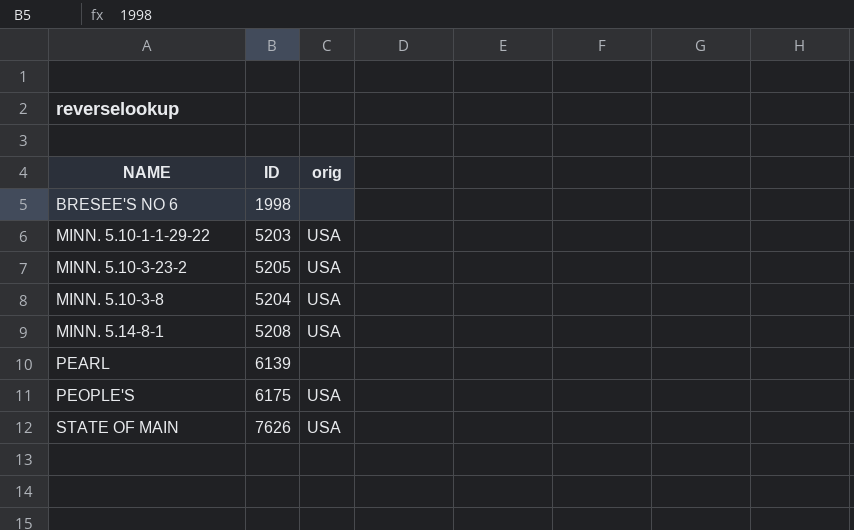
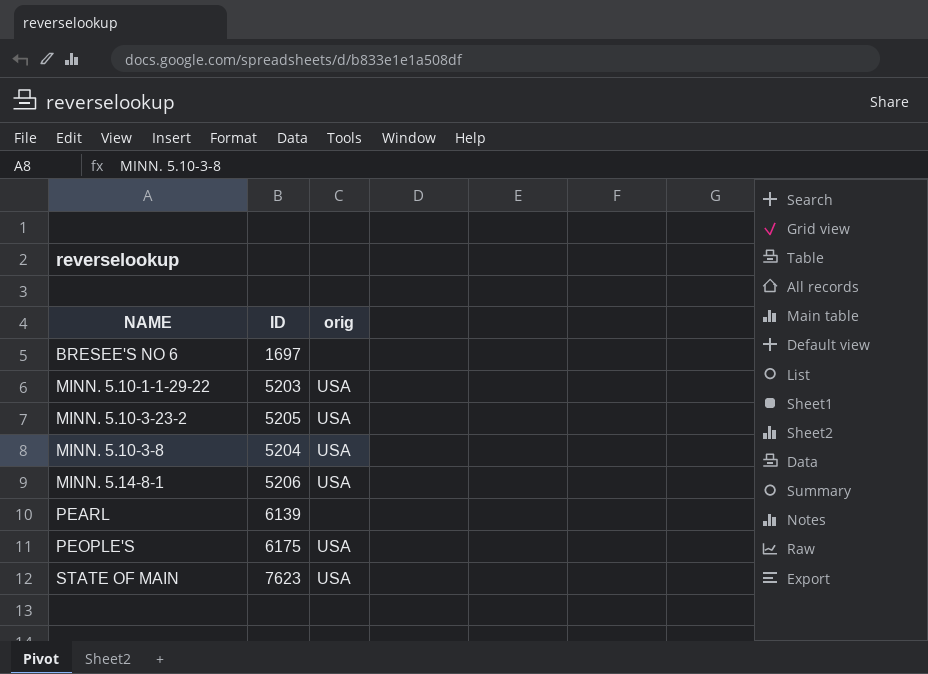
BRESEE'S NO 6 | ID: 1998 -> 1697
MINN. 5.14-8-1 | ID: 5208 -> 5206
STATE OF MAIN | ID: 7626 -> 7623

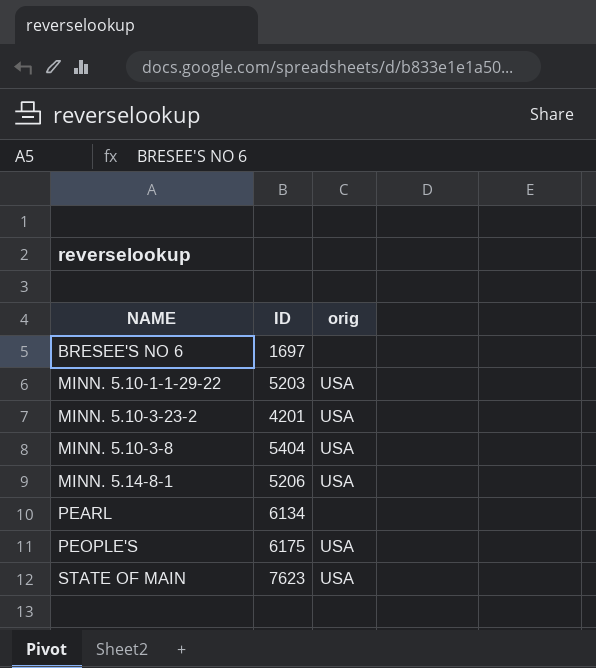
MINN. 5.10-3-23-2 | ID: 5205 -> 4201
MINN. 5.10-3-8 | ID: 5204 -> 5404
PEARL | ID: 6139 -> 6134

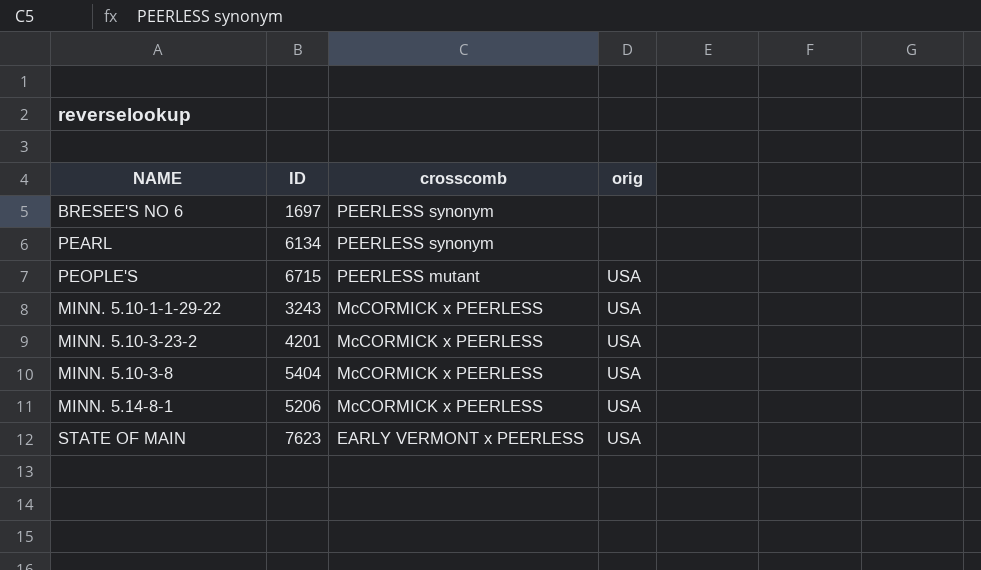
row order: none -> crosscomb descending
column crosscomb | position: none -> 3
PEOPLE'S | ID: 6175 -> 6715
MINN. 5.10-1-1-29-22 | ID: 5203 -> 3243

